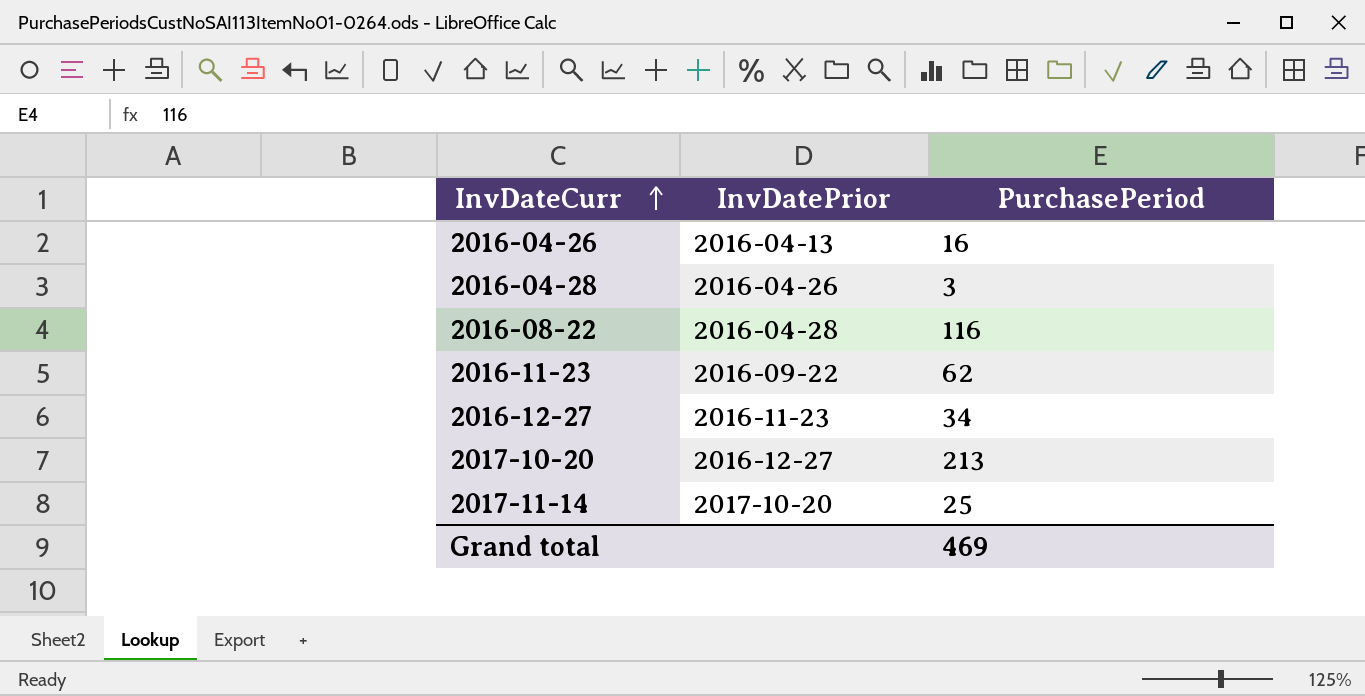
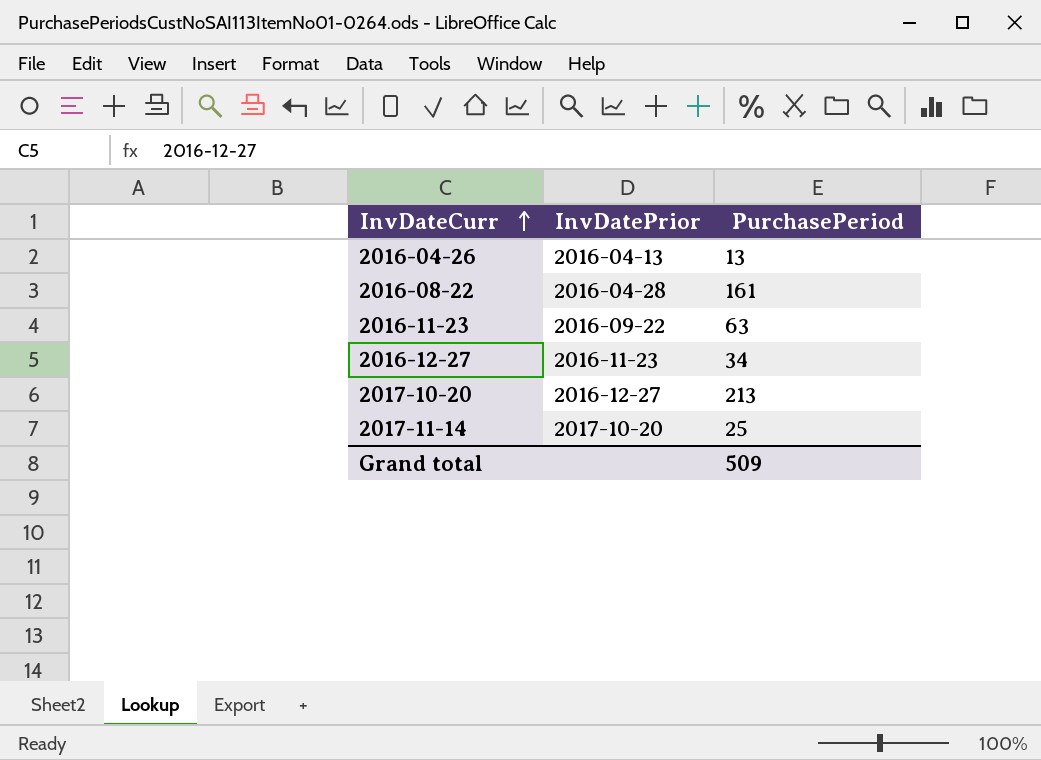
row 2016-04-28: 2016-04-26 | 3 -> none
2016-04-26 | PurchasePeriod: 16 -> 13
2016-08-22 | PurchasePeriod: 116 -> 161
2016-11-23 | PurchasePeriod: 62 -> 63
Grand total | PurchasePeriod: 469 -> 509

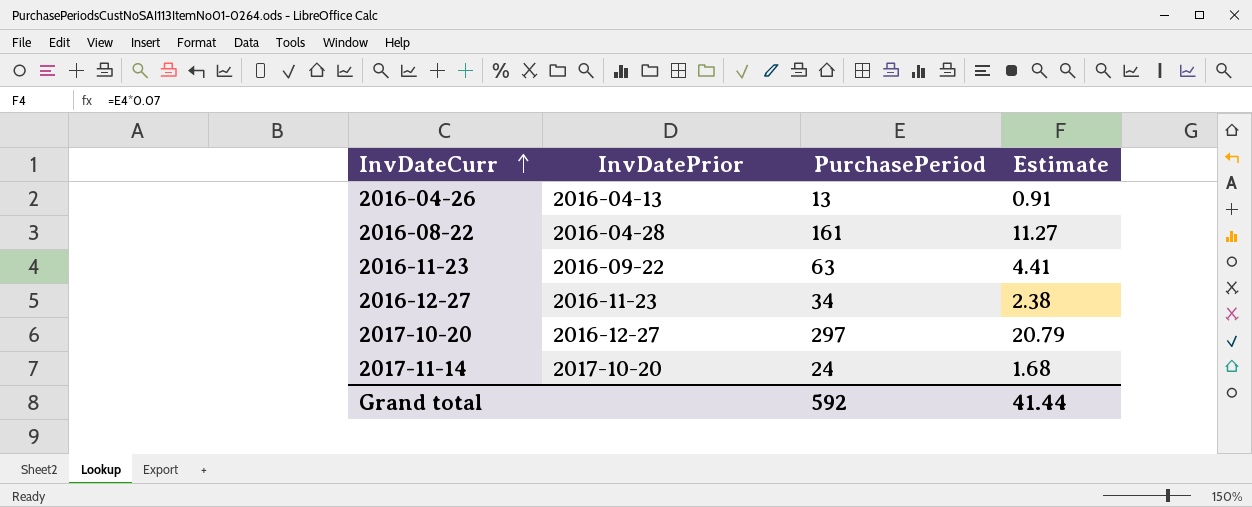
column Estimate | formula: none -> [PurchasePeriod] * 0.07
2017-10-20 | PurchasePeriod: 213 -> 297
2017-11-14 | PurchasePeriod: 25 -> 24
Grand total | PurchasePeriod: 509 -> 592

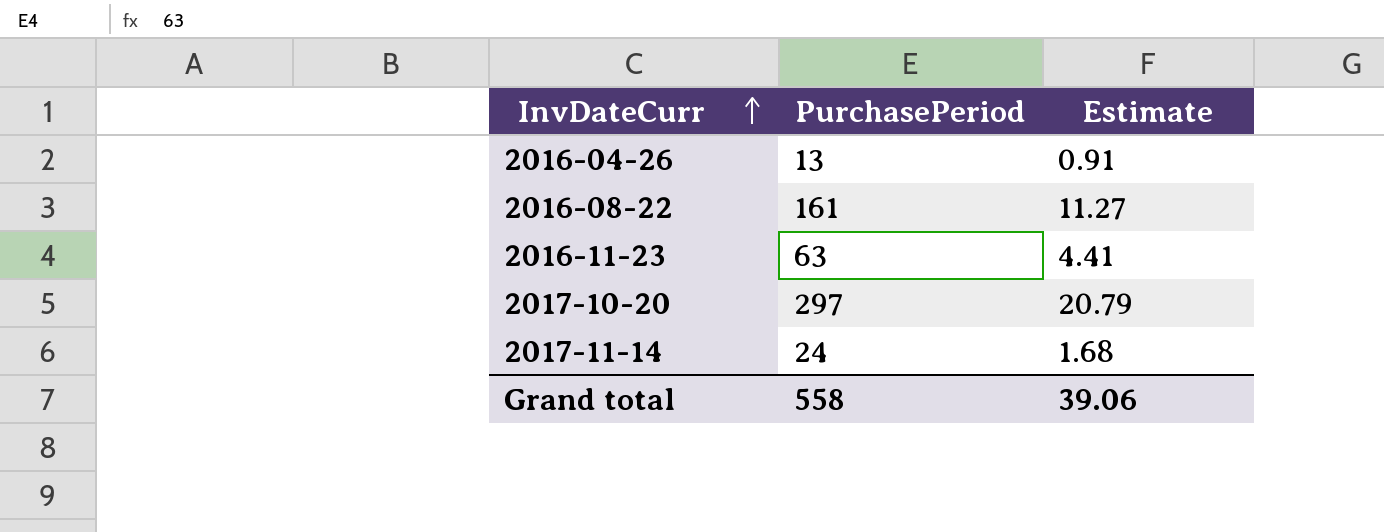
column InvDatePrior | position: 2 -> none
row 2016-12-27: 2016-11-23 | 34 | 2.38 -> none
Grand total | PurchasePeriod: 592 -> 558
Grand total | Estimate: 41.44 -> 39.06

